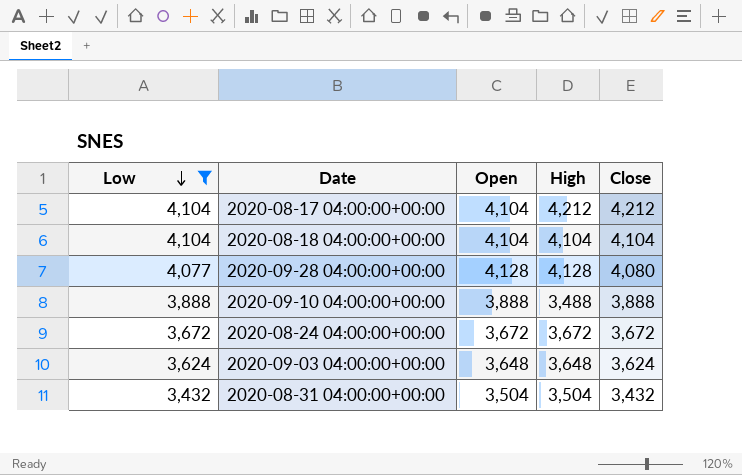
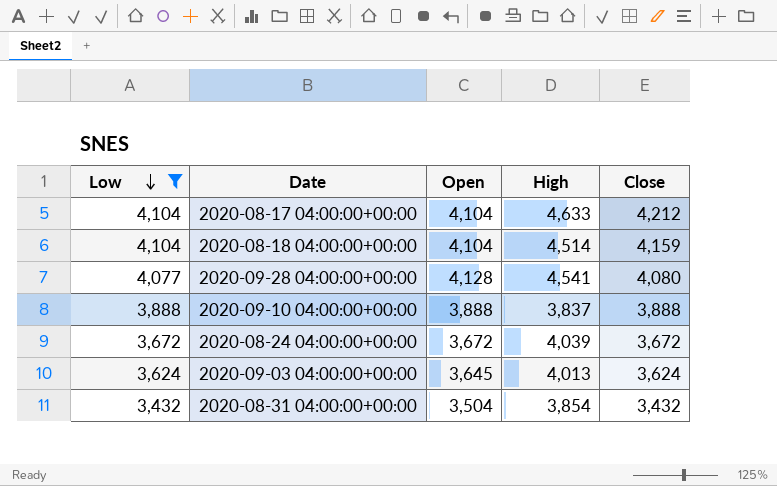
2020-08-17 04:00:00+00:00 | High: 4,212 -> 4,633
2020-08-18 04:00:00+00:00 | High: 4,104 -> 4,514
2020-08-18 04:00:00+00:00 | Close: 4,104 -> 4,159
2020-09-28 04:00:00+00:00 | High: 4,128 -> 4,541
2020-09-10 04:00:00+00:00 | High: 3,488 -> 3,837
2020-08-24 04:00:00+00:00 | High: 3,672 -> 4,039
2020-09-03 04:00:00+00:00 | Open: 3,648 -> 3,645
2020-09-03 04:00:00+00:00 | High: 3,648 -> 4,013
2020-08-31 04:00:00+00:00 | High: 3,504 -> 3,854

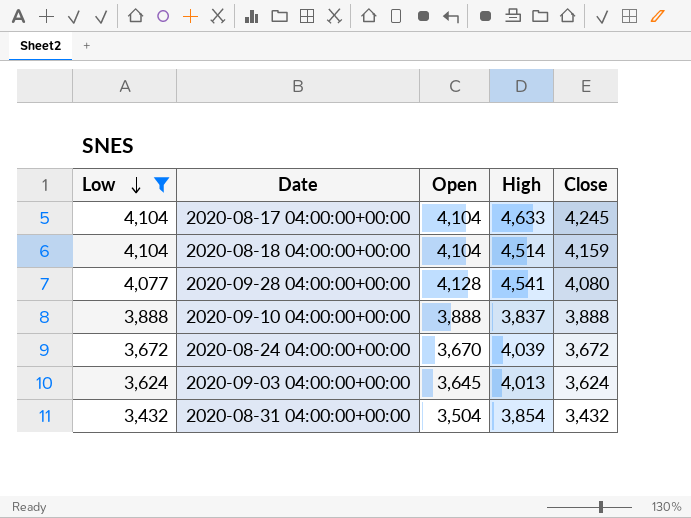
2020-08-17 04:00:00+00:00 | Close: 4,212 -> 4,245
2020-08-24 04:00:00+00:00 | Open: 3,672 -> 3,670

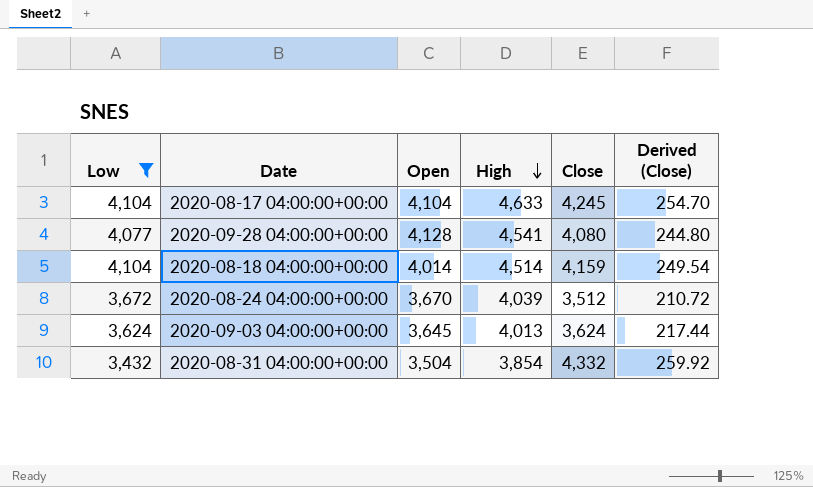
row order: Low descending -> High descending
column Derived (Close) | formula: none -> [Close] * 0.06
row 2020-09-10 04:00:00+00:00: 3,888 | 3,888 | 3,837 | 3,888 -> none
2020-08-18 04:00:00+00:00 | Open: 4,104 -> 4,014
2020-08-24 04:00:00+00:00 | Close: 3,672 -> 3,512
2020-08-31 04:00:00+00:00 | Close: 3,432 -> 4,332

